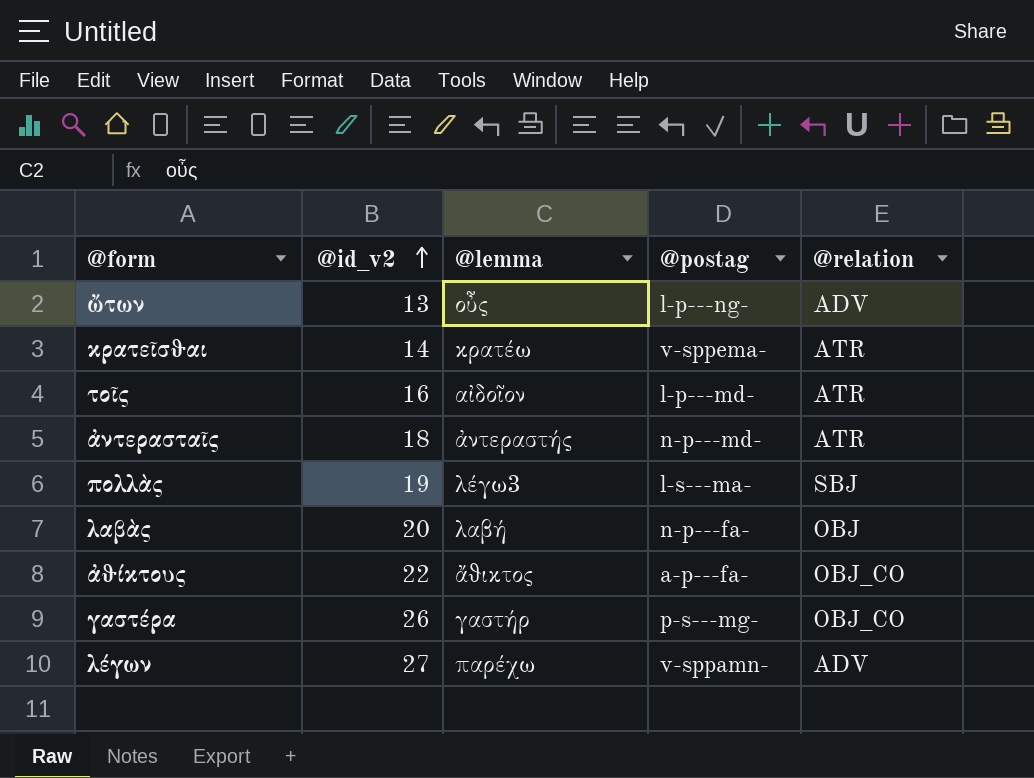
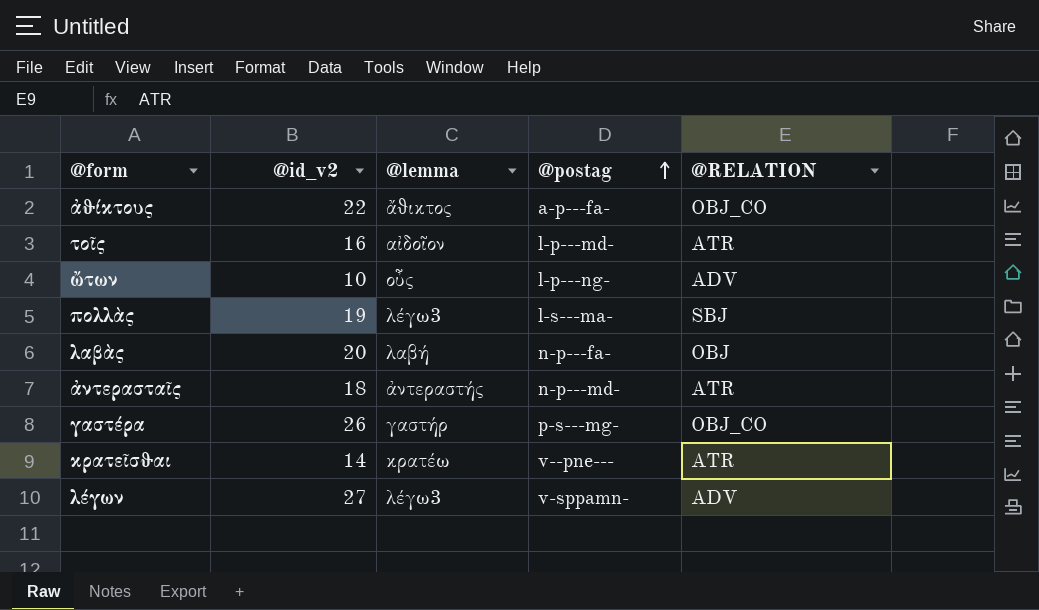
row order: @id_v2 ascending -> @postag ascending
column name: @relation -> @RELATION
ὤτων | @id_v2: 13 -> 10
κρατεῖσθαι | @postag: v-sppema- -> v--pne---
λέγων | @lemma: παρέχω -> λέγω3

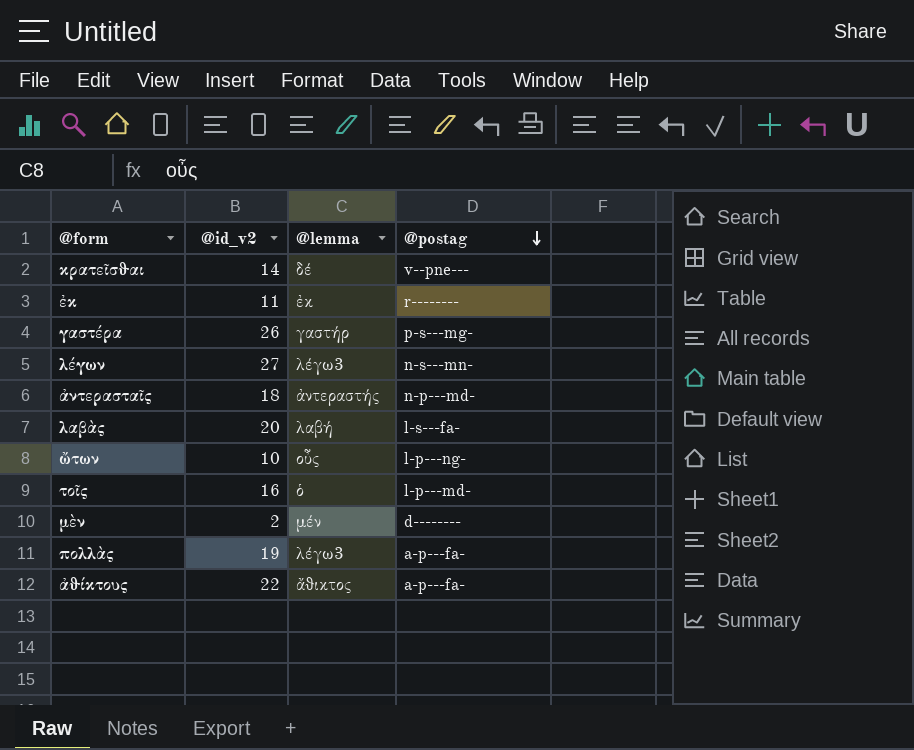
row order: @postag ascending -> @postag descending
column @RELATION | position: 5 -> none
κρατεῖσθαι | @lemma: κρατέω -> δέ
row ἐκ: none -> 11 | ἐκ | r--------
λέγων | @postag: v-sppamn- -> n-s---mn-
λαβὰς | @postag: n-p---fa- -> l-s---fa-
τοῖς | @lemma: αἰδοῖον -> ὁ
row μὲν: none -> 2 | μέν | d--------
πολλὰς | @postag: l-s---ma- -> a-p---fa-

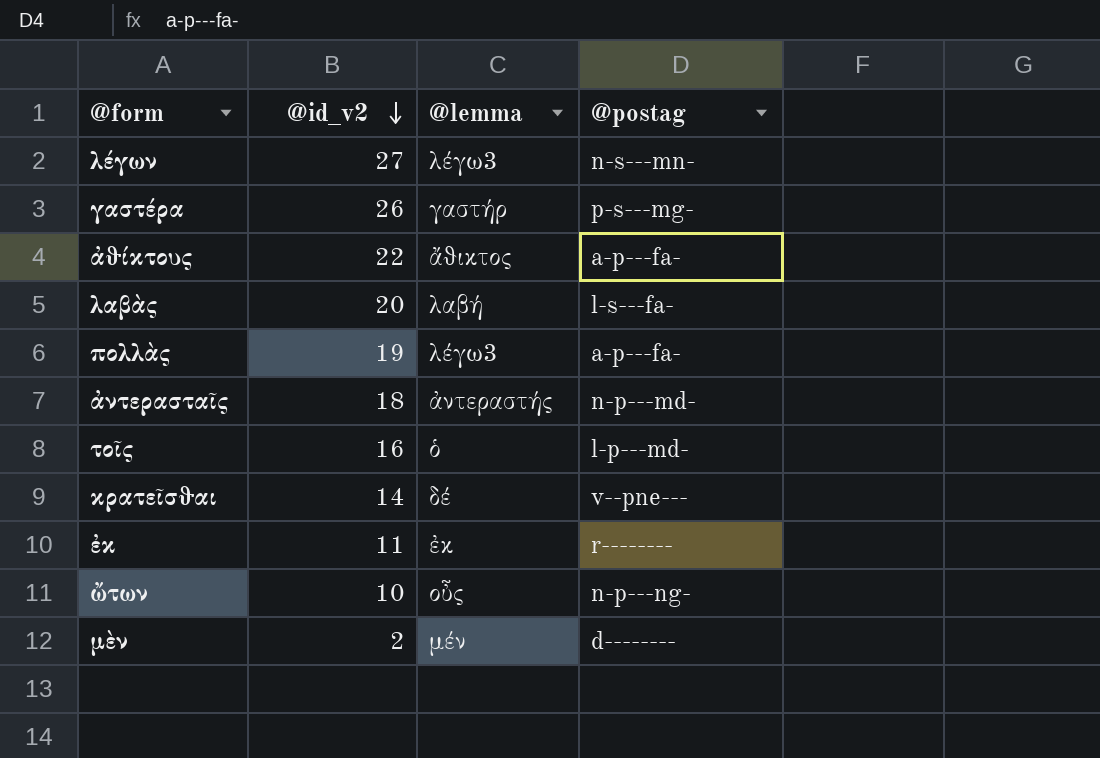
row order: @postag descending -> @id_v2 descending
ὤτων | @postag: l-p---ng- -> n-p---ng-

